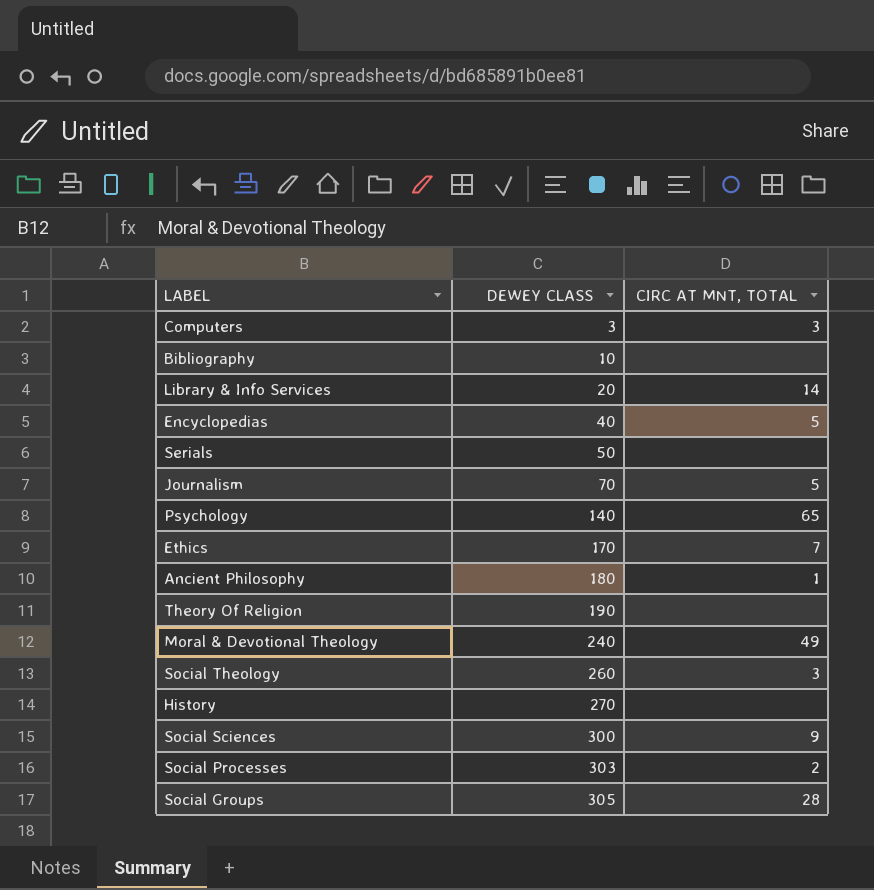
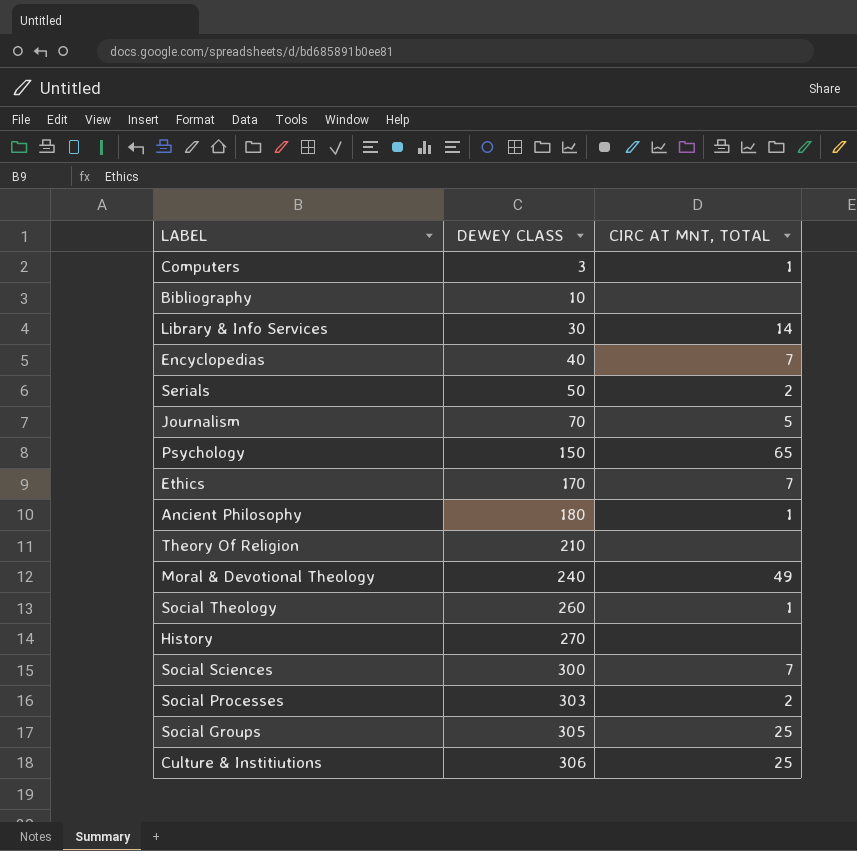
Computers | CIRC AT MNT, TOTAL: 3 -> 1
Library & Info Services | DEWEY CLASS: 20 -> 30
Encyclopedias | CIRC AT MNT, TOTAL: 5 -> 7
Serials | CIRC AT MNT, TOTAL: none -> 2
Psychology | DEWEY CLASS: 140 -> 150
Theory Of Religion | DEWEY CLASS: 190 -> 210
Social Theology | CIRC AT MNT, TOTAL: 3 -> 1
Social Sciences | CIRC AT MNT, TOTAL: 9 -> 7
Social Groups | CIRC AT MNT, TOTAL: 28 -> 25
row Culture & Institiutions: none -> 306 | 25

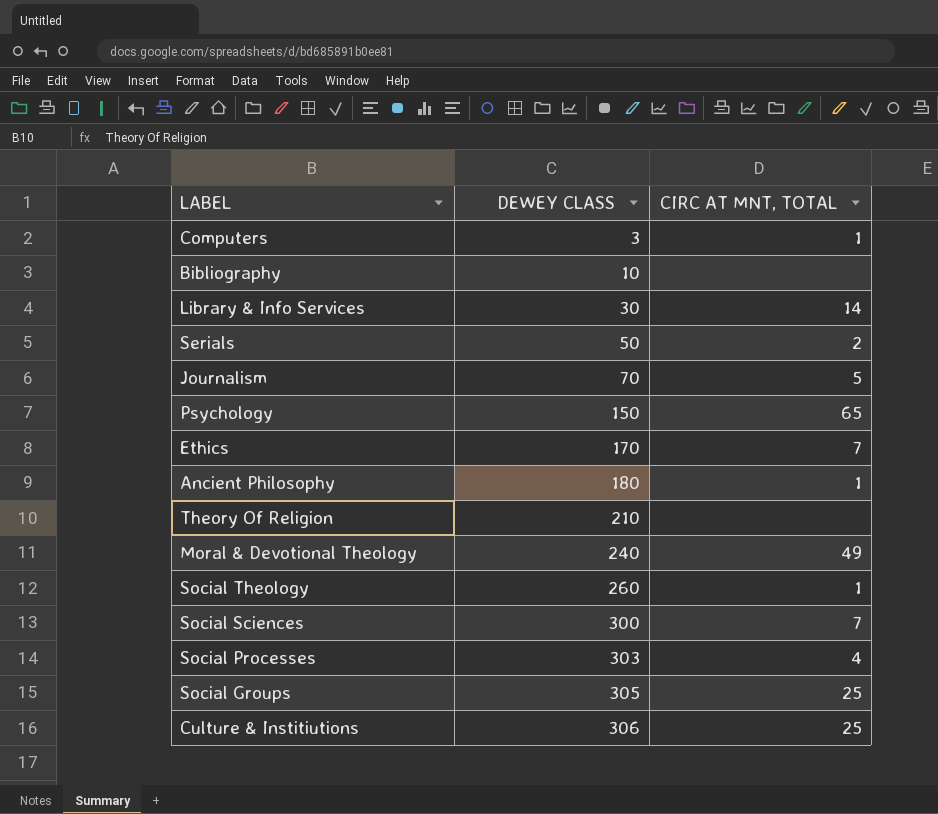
row Encyclopedias: 40 | 7 -> none
row History: 270 | none -> none
Social Processes | CIRC AT MNT, TOTAL: 2 -> 4

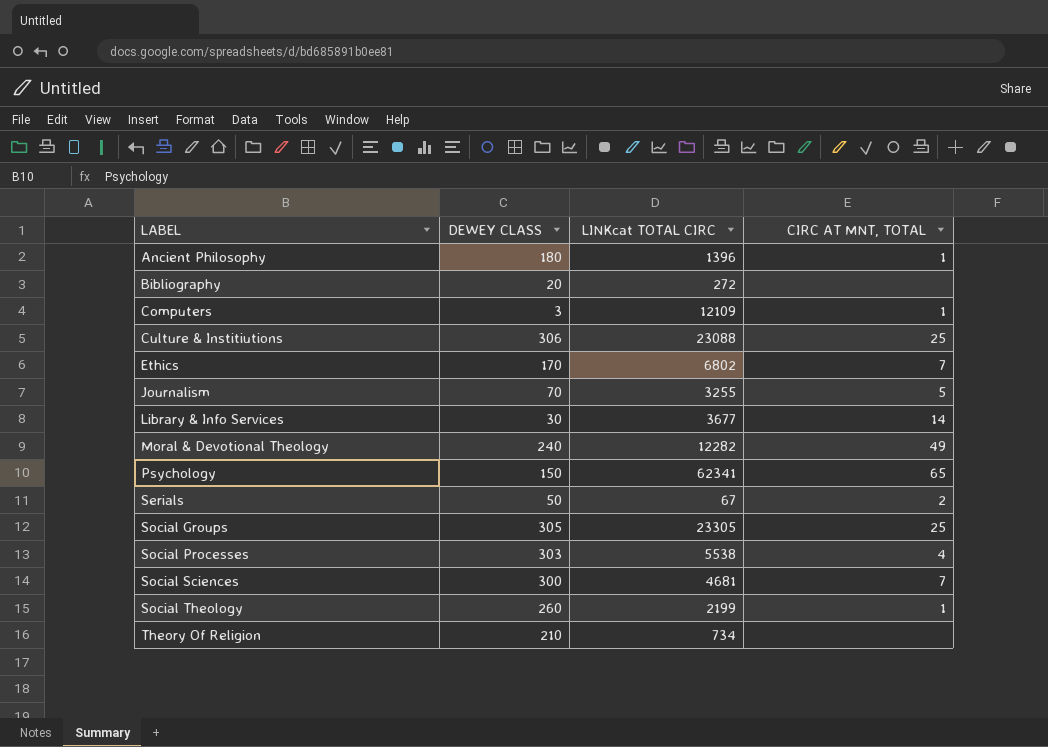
row order: DEWEY CLASS ascending -> LABEL ascending
column LINKcat TOTAL CIRC | position: none -> 3
Bibliography | DEWEY CLASS: 10 -> 20

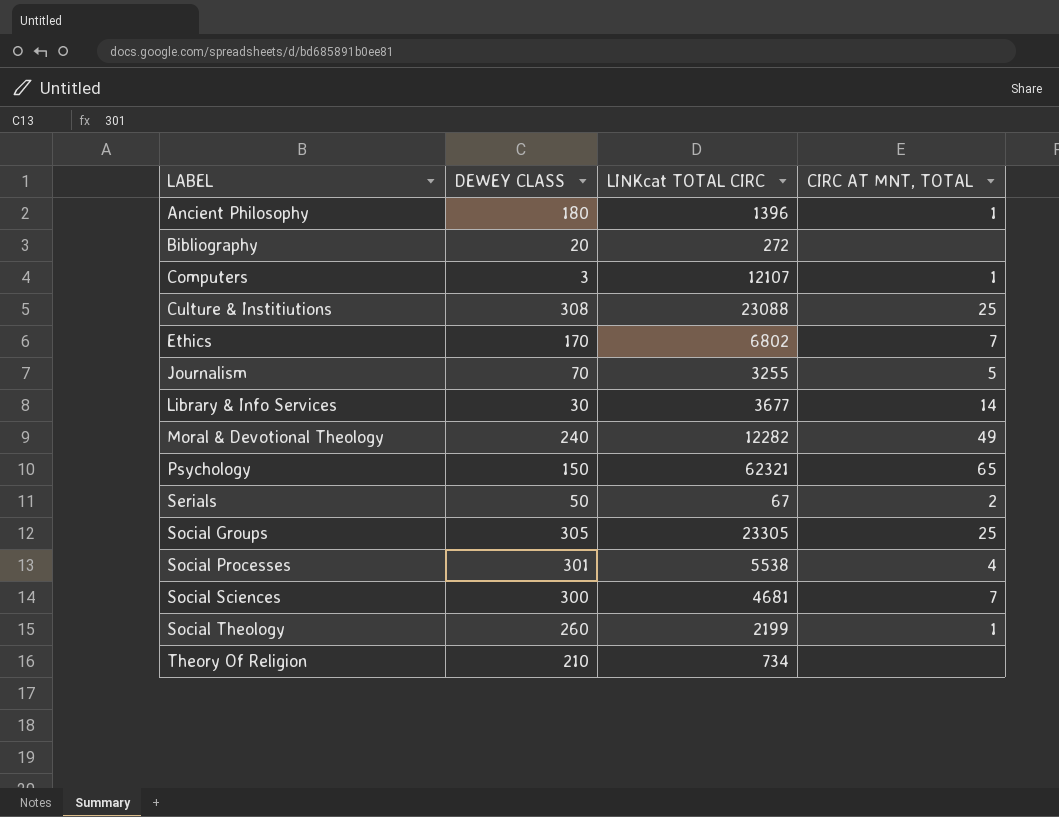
Computers | LINKcat TOTAL CIRC: 12109 -> 12107
Culture & Institiutions | DEWEY CLASS: 306 -> 308
Psychology | LINKcat TOTAL CIRC: 62341 -> 62321
Social Processes | DEWEY CLASS: 303 -> 301

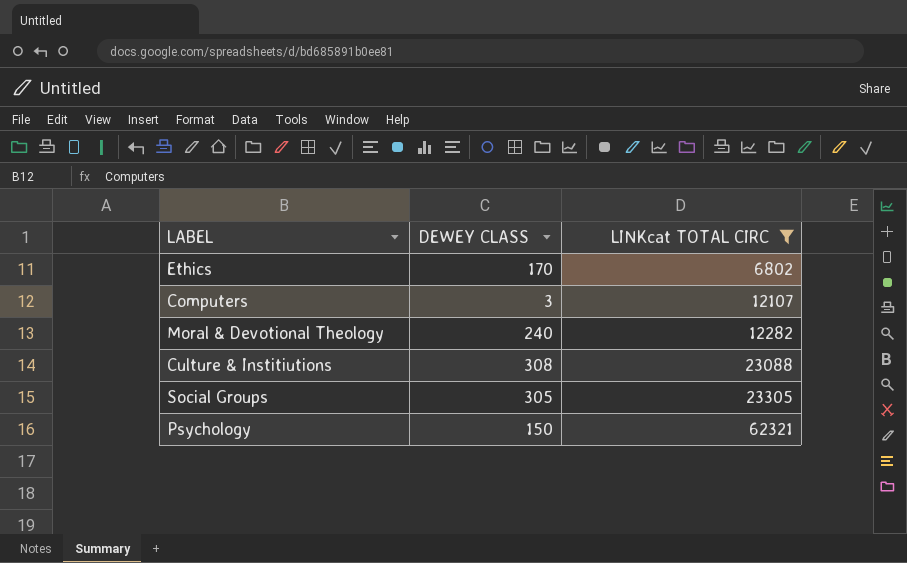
filter: none -> LINKcat TOTAL CIRC >= 6802
row order: LABEL ascending -> LINKcat TOTAL CIRC ascending
column CIRC AT MNT, TOTAL | position: 4 -> none

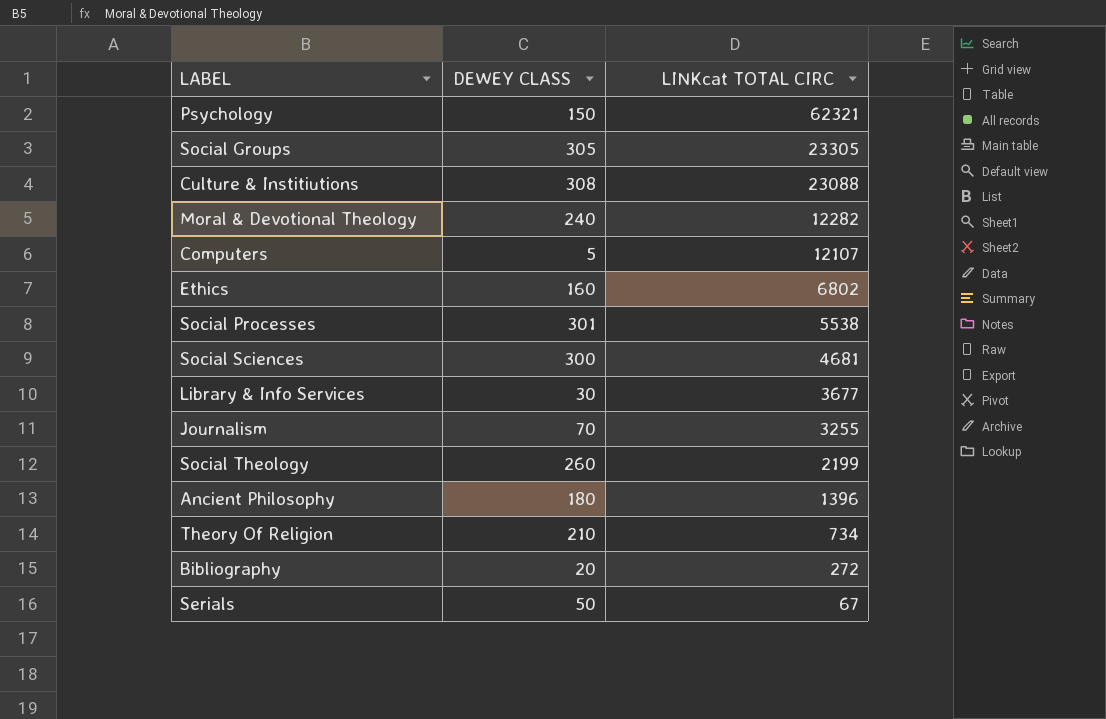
filter: LINKcat TOTAL CIRC >= 6802 -> none
row order: LINKcat TOTAL CIRC ascending -> LINKcat TOTAL CIRC descending
Computers | DEWEY CLASS: 3 -> 5
Ethics | DEWEY CLASS: 170 -> 160

